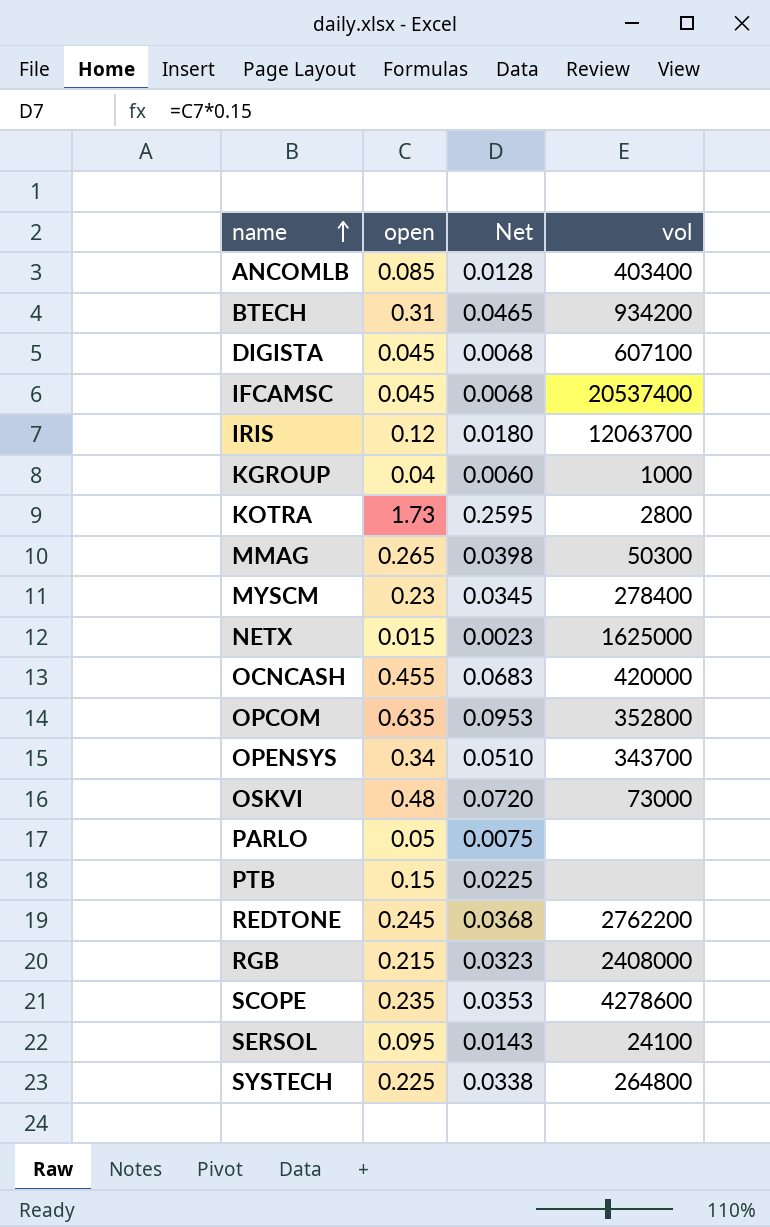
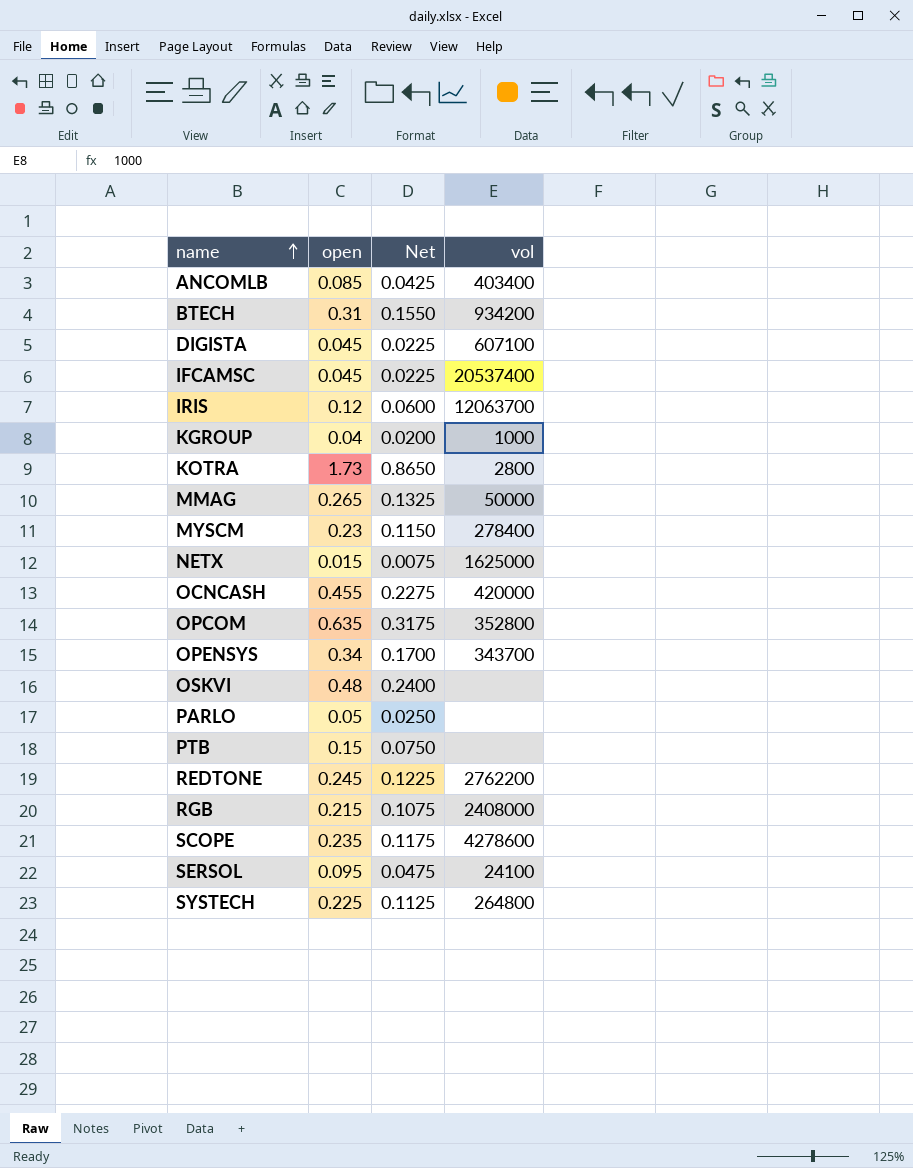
column Net | formula: [open] * 0.15 -> [open] * 0.5
MMAG | vol: 50300 -> 50000
OSKVI | vol: 73000 -> none

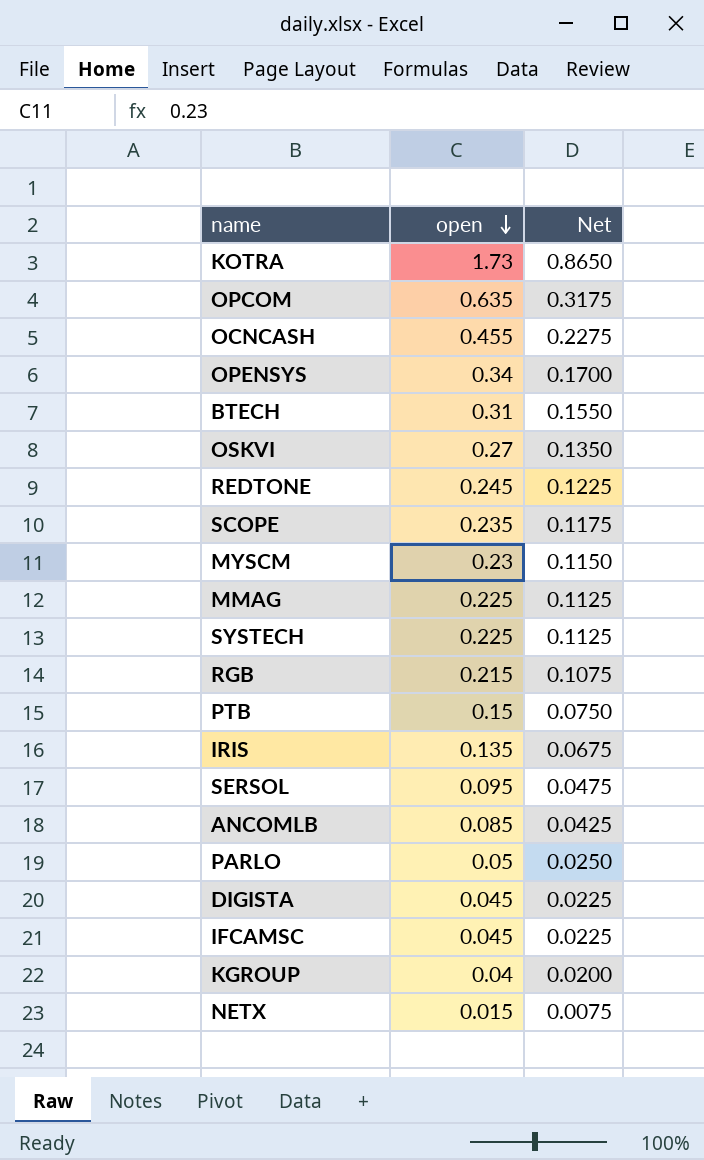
row order: name ascending -> open descending
column vol | position: 4 -> none
OSKVI | open: 0.48 -> 0.27
OSKVI | Net: 0.2400 -> 0.1350
MMAG | open: 0.265 -> 0.225
MMAG | Net: 0.1325 -> 0.1125
IRIS | open: 0.12 -> 0.135
IRIS | Net: 0.0600 -> 0.0675

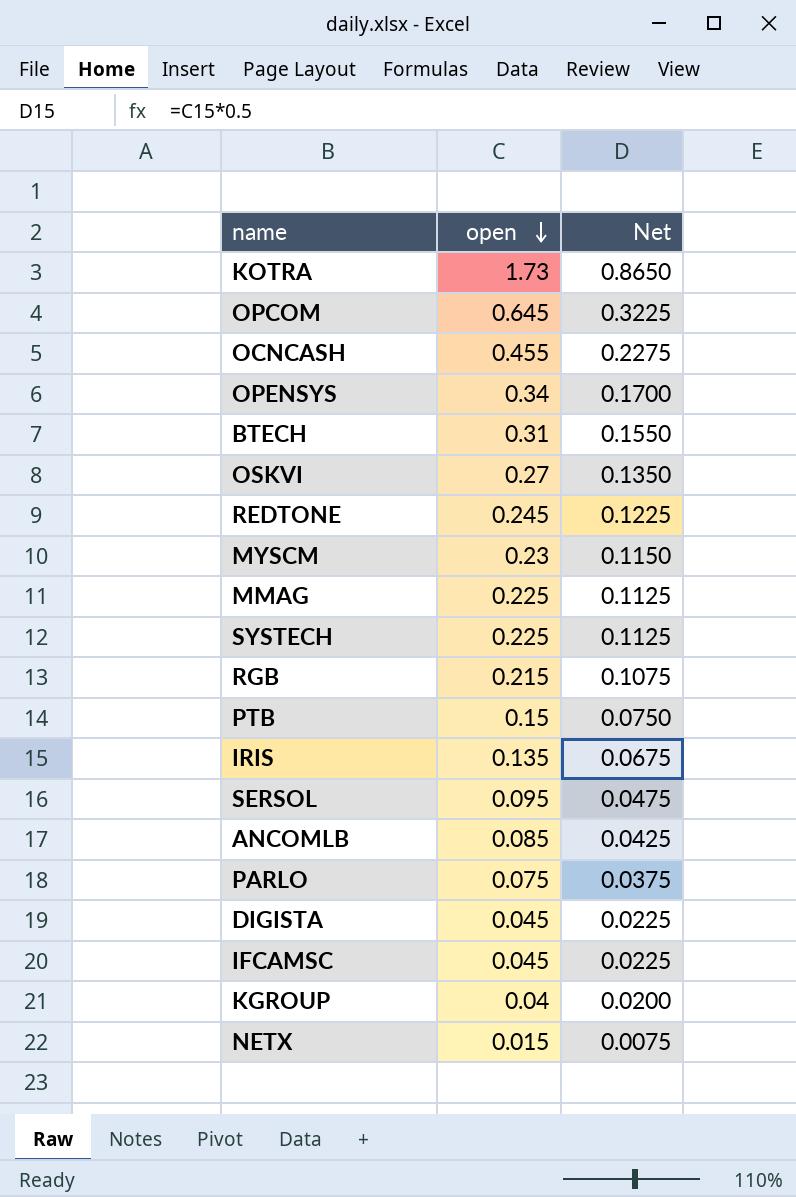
row SCOPE: 0.235 | 0.1175 -> none
OPCOM | open: 0.635 -> 0.645
OPCOM | Net: 0.3175 -> 0.3225
PARLO | open: 0.05 -> 0.075
PARLO | Net: 0.0250 -> 0.0375

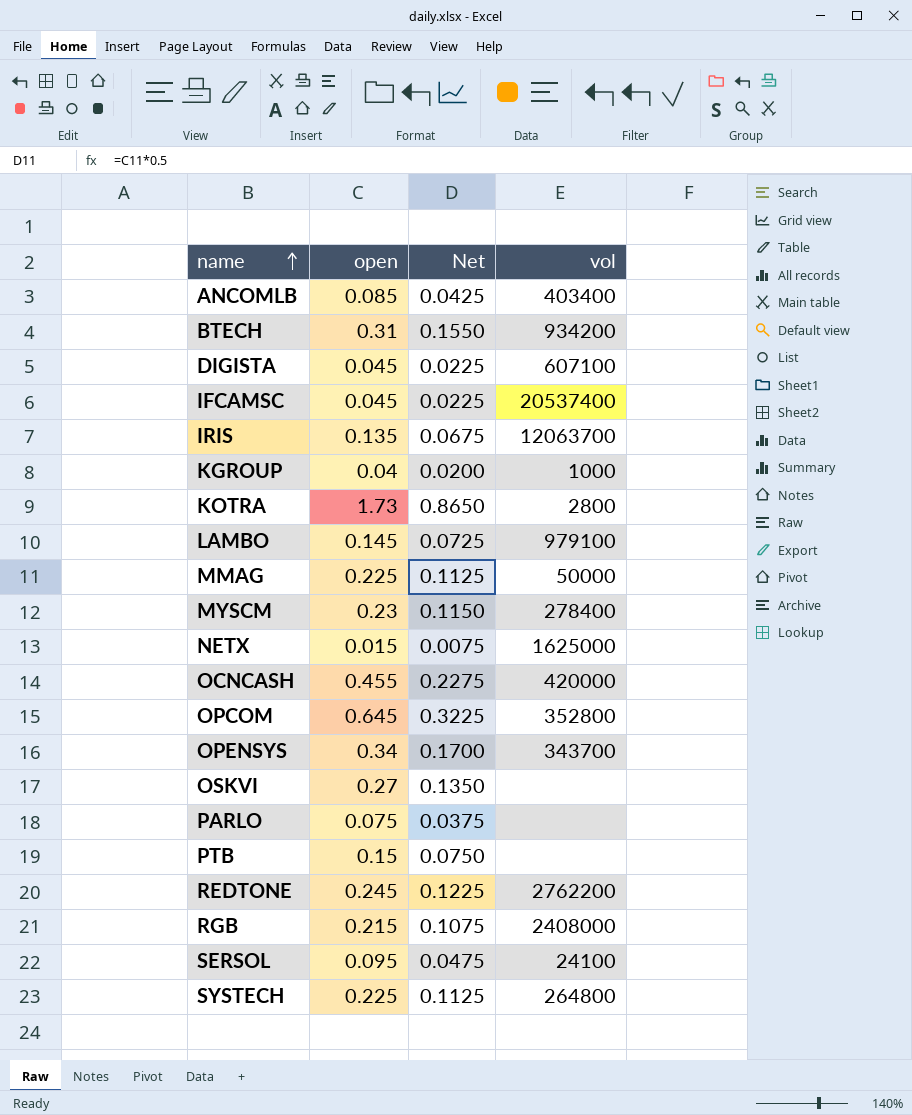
row order: open descending -> name ascending
column vol | position: none -> 4
row LAMBO: none -> 0.145 | 0.0725 | 979100

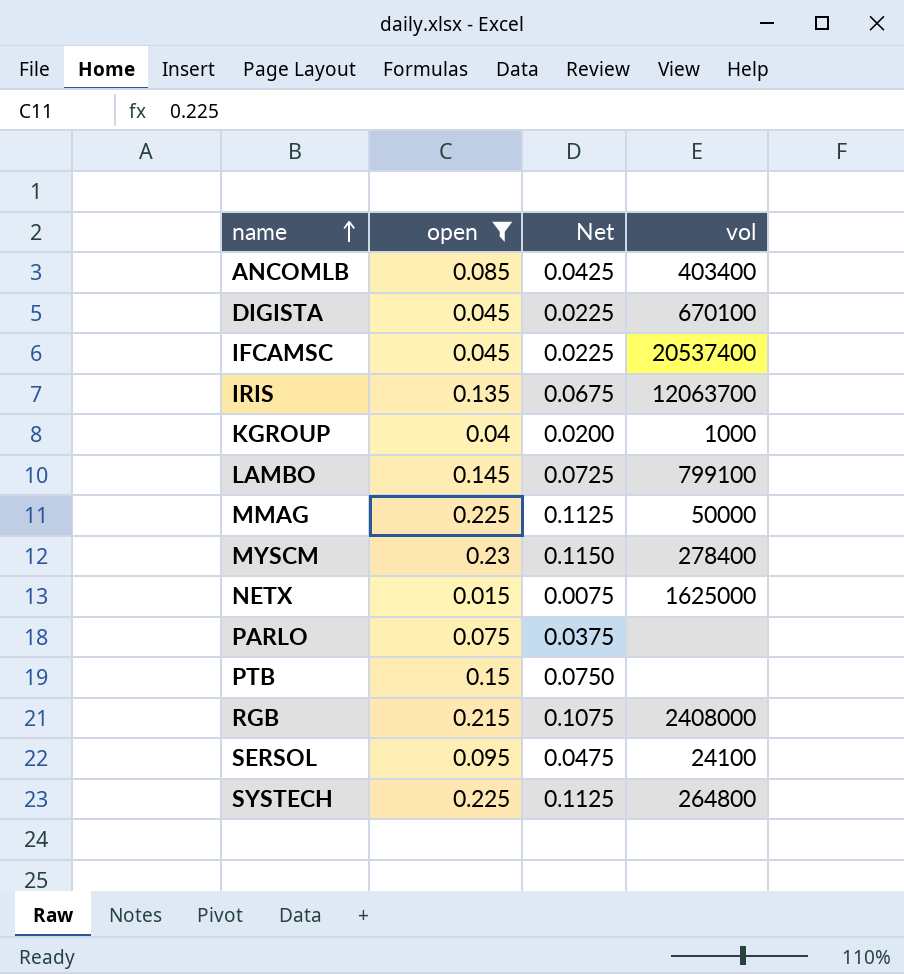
filter: none -> open <= 0.23
DIGISTA | vol: 607100 -> 670100
LAMBO | vol: 979100 -> 799100

